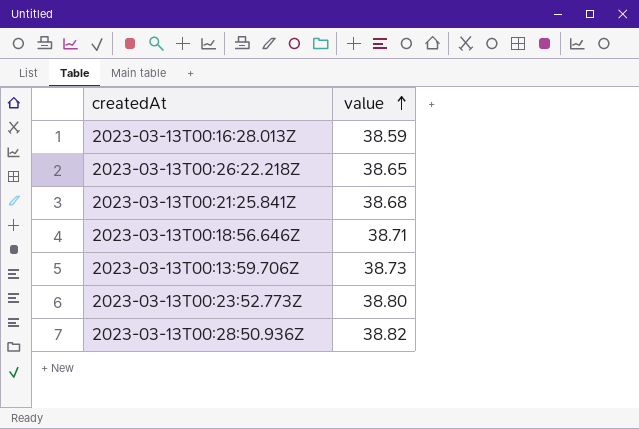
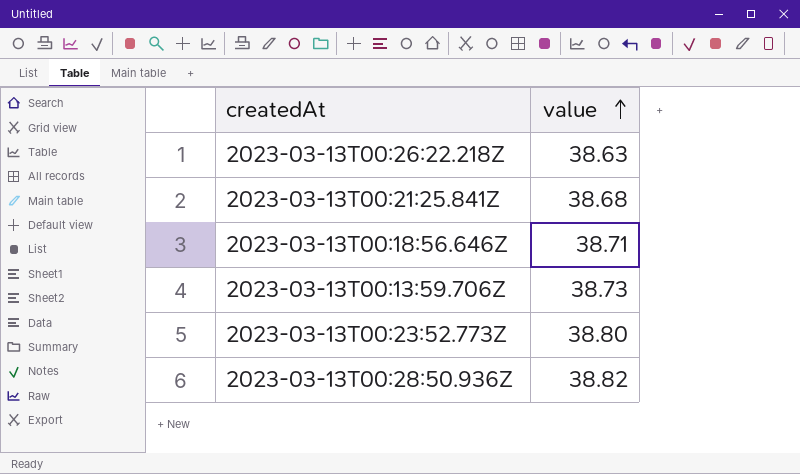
row 2023-03-13T00:16:28.013Z: 38.59 -> none
2023-03-13T00:26:22.218Z | value: 38.65 -> 38.63

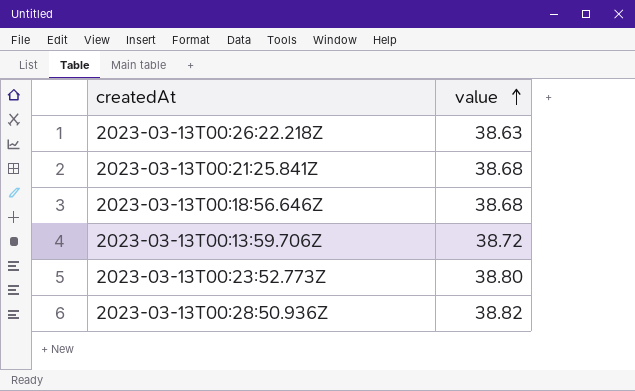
2023-03-13T00:18:56.646Z | value: 38.71 -> 38.68
2023-03-13T00:13:59.706Z | value: 38.73 -> 38.72

